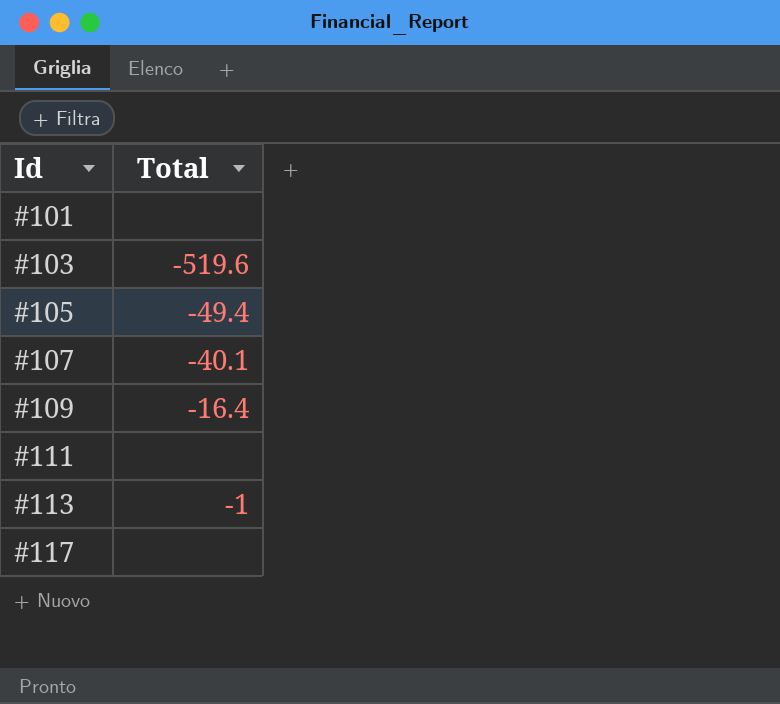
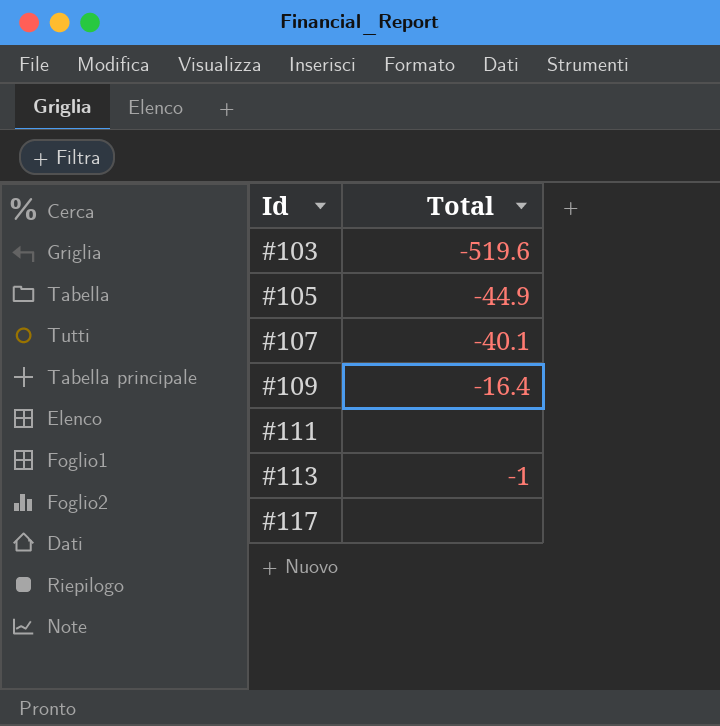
row #101: none -> none
#105 | Total: -49.4 -> -44.9

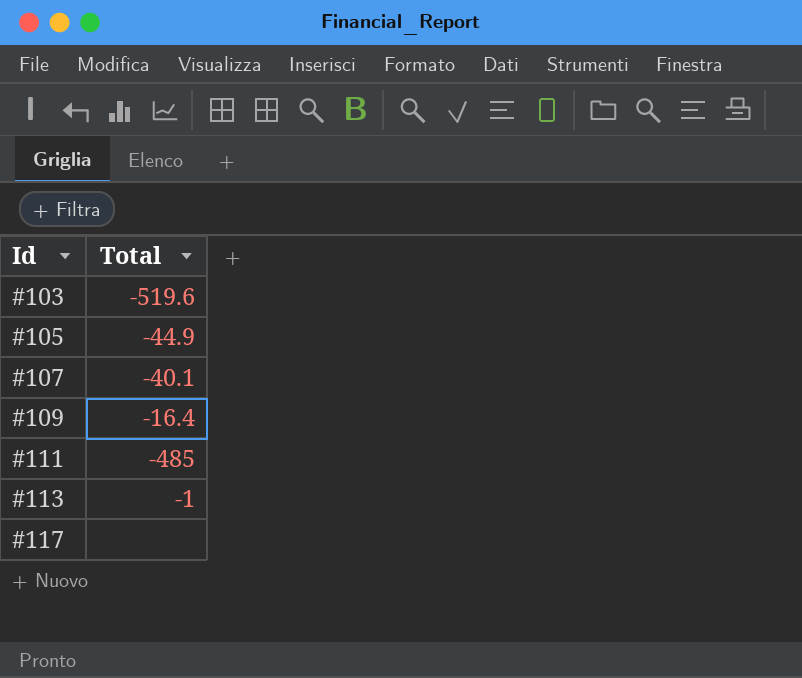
#111 | Total: none -> -485

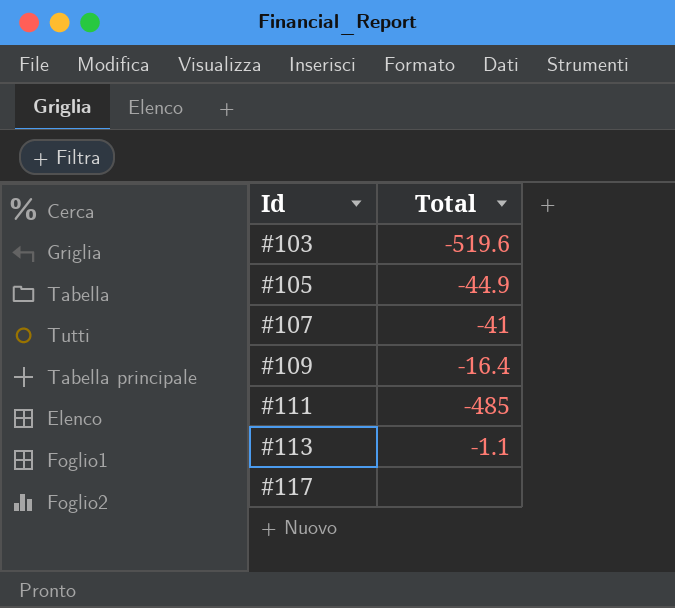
#107 | Total: -40.1 -> -41
#113 | Total: -1 -> -1.1

